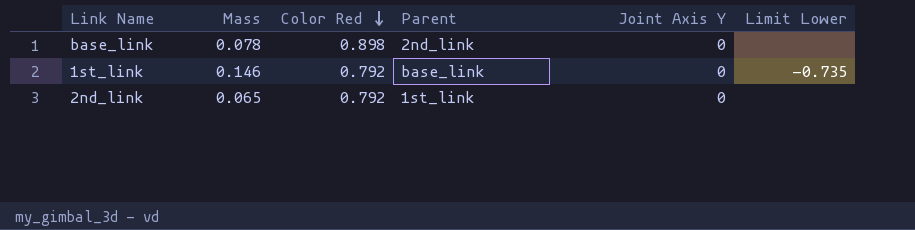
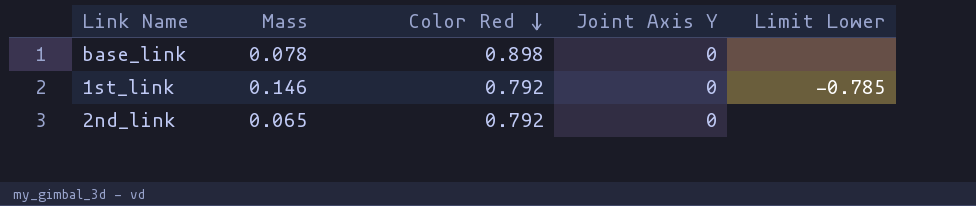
column Parent | position: 4 -> none
1st_link | Limit Lower: -0.735 -> -0.785

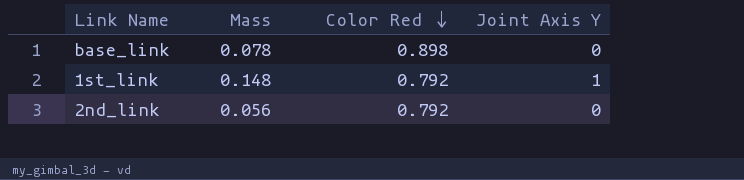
column Limit Lower | position: 5 -> none
1st_link | Mass: 0.146 -> 0.148
1st_link | Joint Axis Y: 0 -> 1
2nd_link | Mass: 0.065 -> 0.056

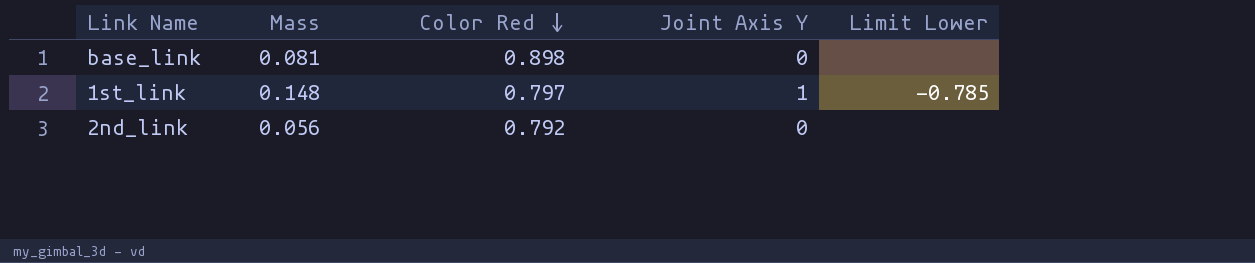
column Limit Lower | position: none -> 5
base_link | Mass: 0.078 -> 0.081
1st_link | Color Red: 0.792 -> 0.797

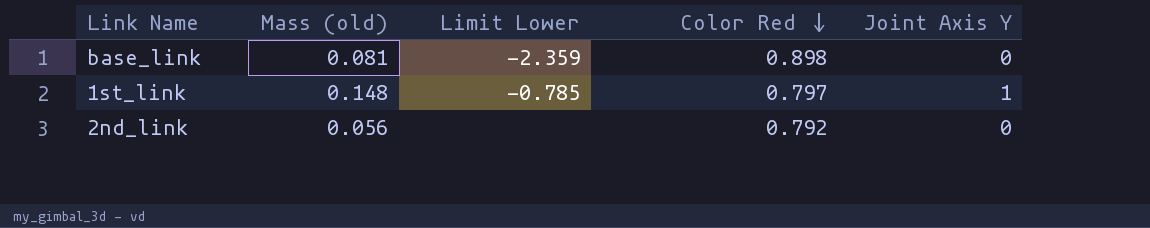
column name: Mass -> Mass (old)
column Limit Lower | position: 5 -> 3
base_link | Limit Lower: none -> -2.359

